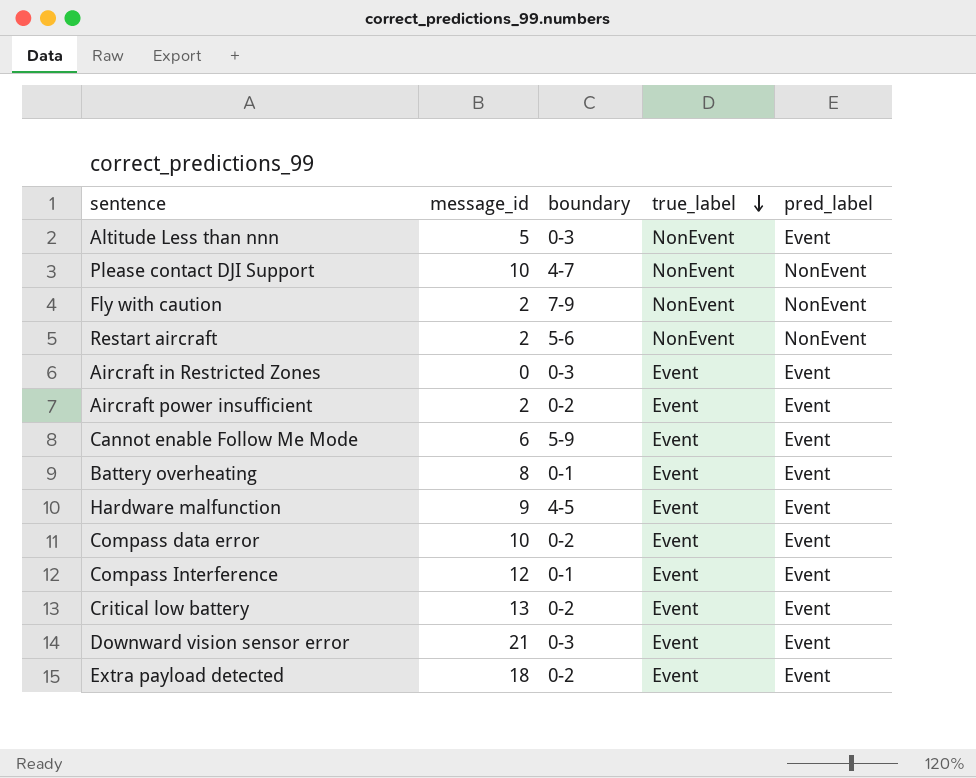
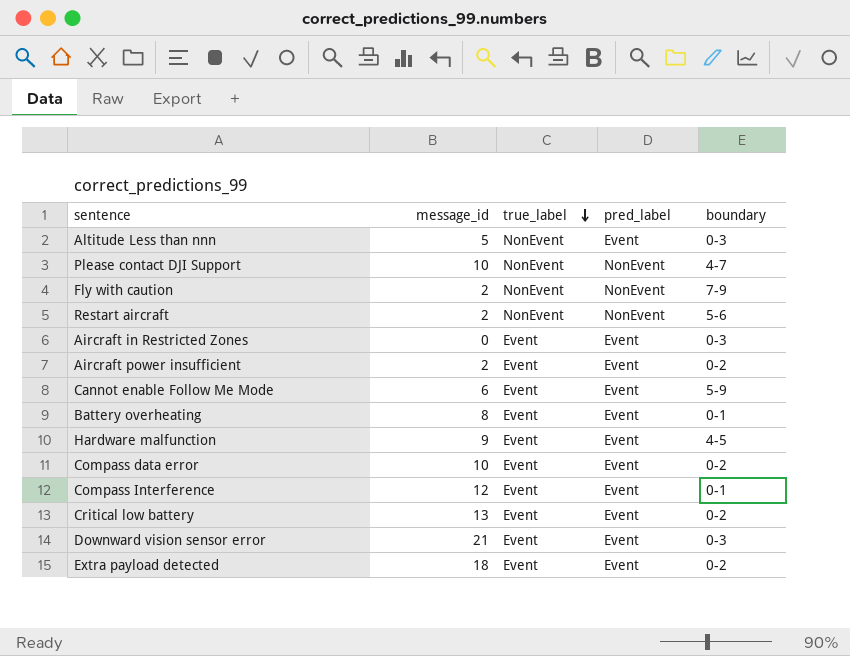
column boundary | position: 3 -> 5

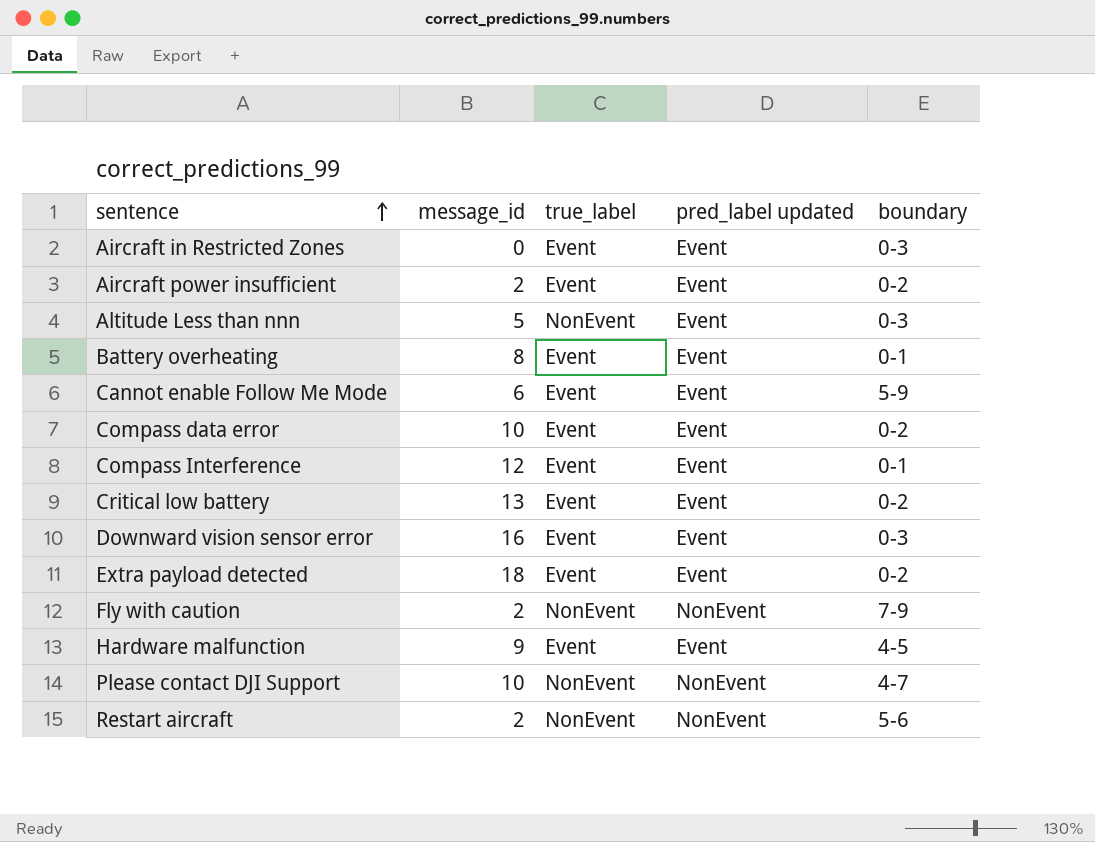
row order: true_label descending -> sentence ascending
column name: pred_label -> pred_label updated
Downward vision sensor error | message_id: 21 -> 16

